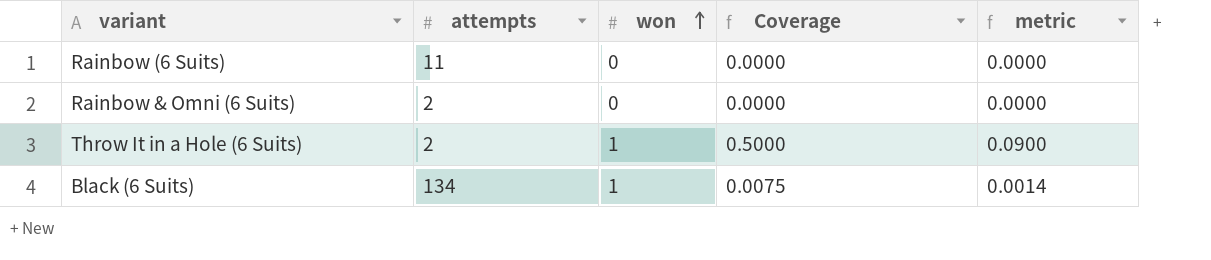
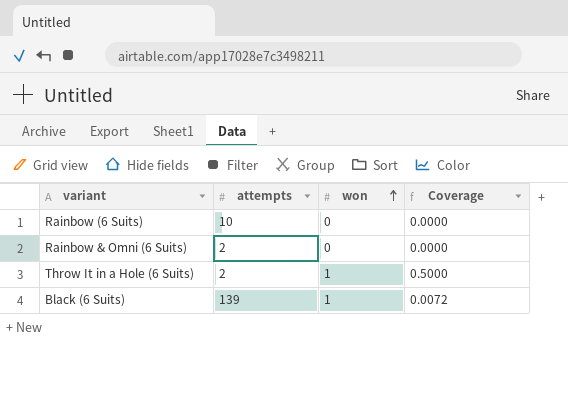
column metric | formula: [Coverage] * 0.18 -> none
Rainbow (6 Suits) | attempts: 11 -> 10
Black (6 Suits) | attempts: 134 -> 139
Black (6 Suits) | Coverage: 0.0075 -> 0.0072

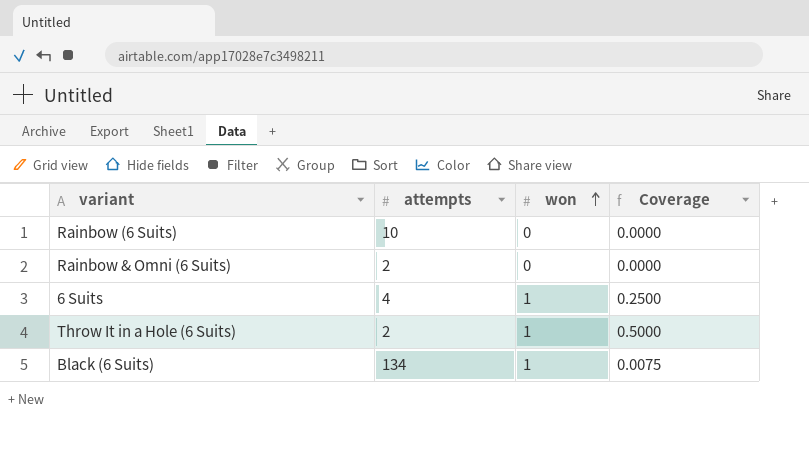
row 6 Suits: none -> 4 | 1 | 0.2500
Black (6 Suits) | attempts: 139 -> 134
Black (6 Suits) | Coverage: 0.0072 -> 0.0075

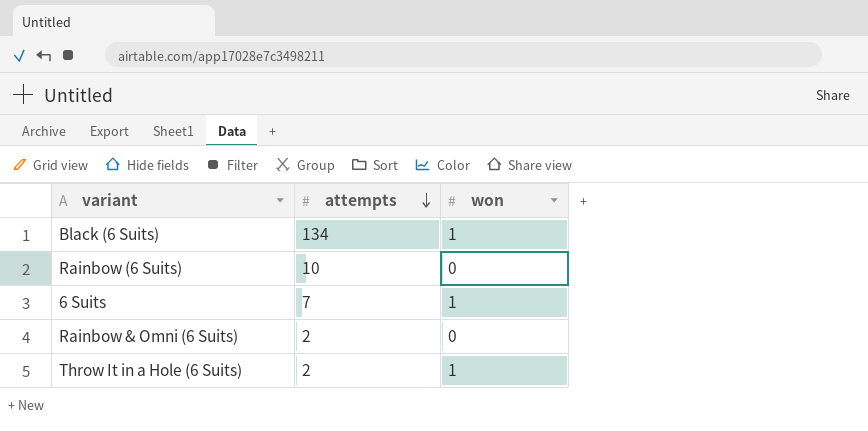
row order: won ascending -> attempts descending
column Coverage | formula: [won] / [attempts] -> none
6 Suits | attempts: 4 -> 7

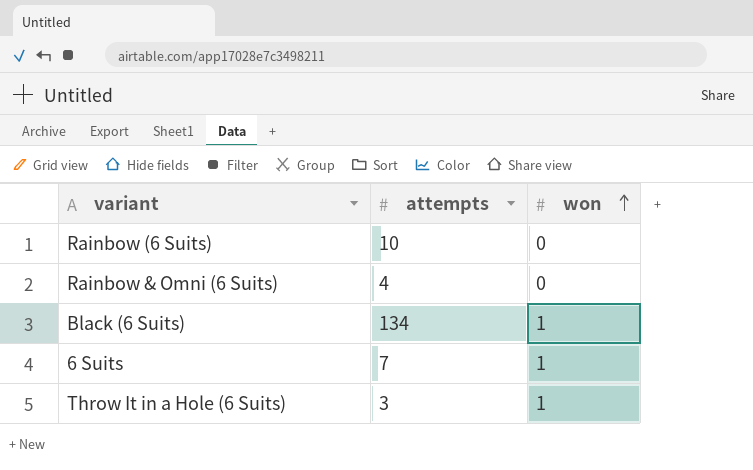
row order: attempts descending -> won ascending
Rainbow & Omni (6 Suits) | attempts: 2 -> 4
Throw It in a Hole (6 Suits) | attempts: 2 -> 3

